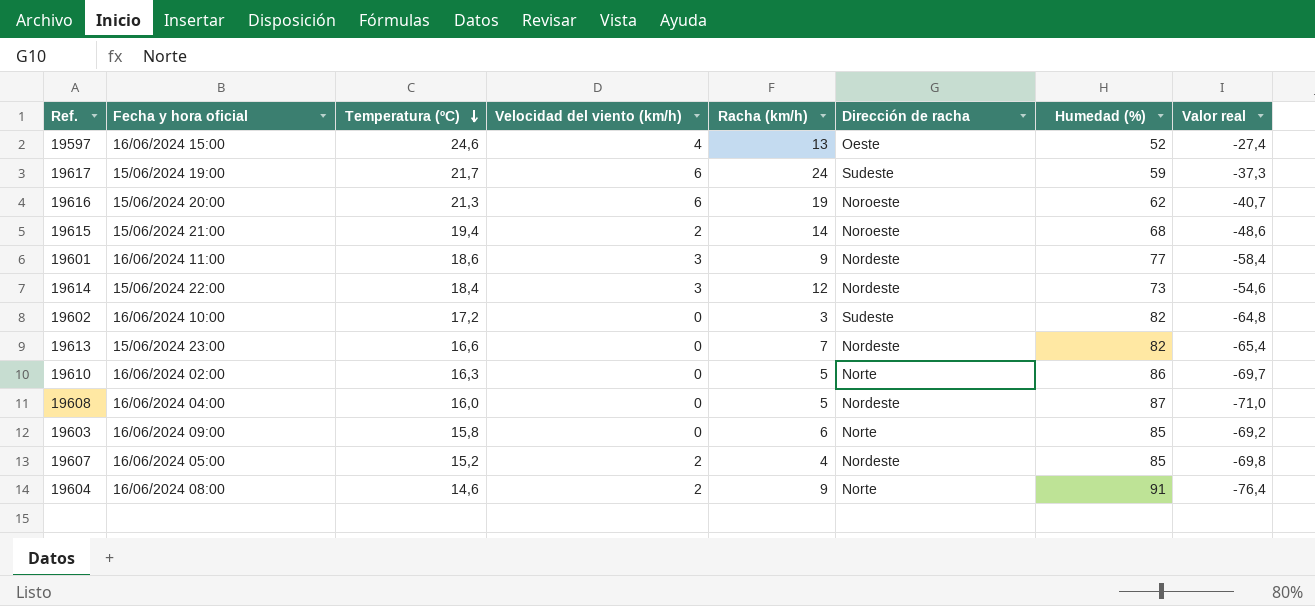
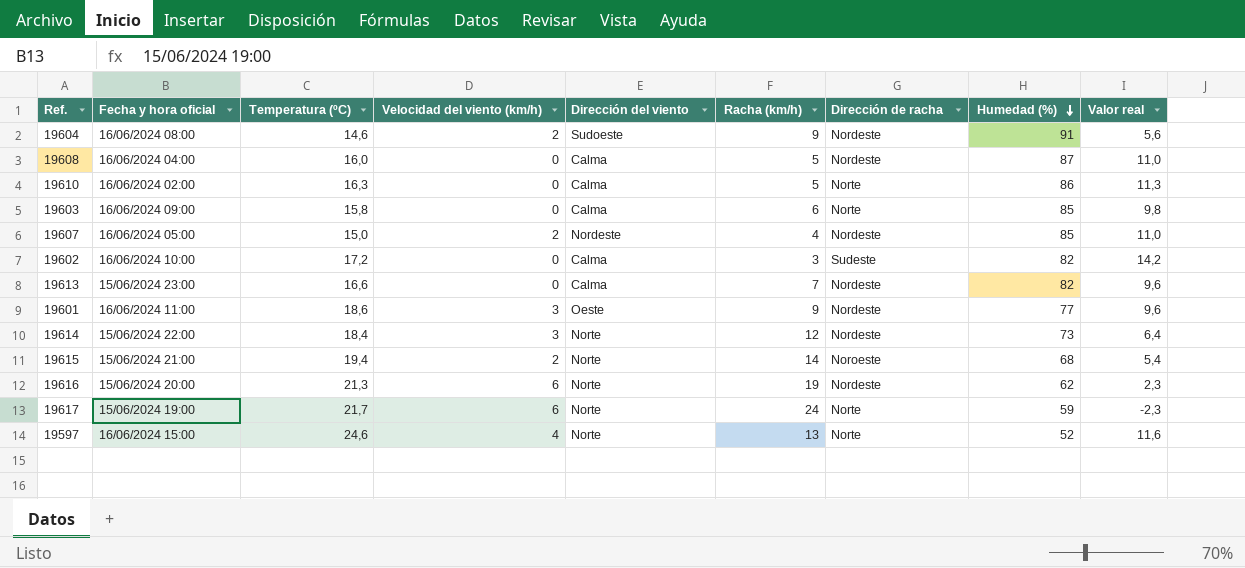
row order: Temperatura (ºC) descending -> Humedad (%) descending
column Dirección del viento | position: none -> 5
column Valor real | formula: [Temperatura (ºC)] - [Humedad (%)] -> [Temperatura (ºC)] - [Racha (km/h)]
19604 | Dirección de racha: Norte -> Nordeste
19607 | Temperatura (ºC): 15,2 -> 15,0
19616 | Dirección de racha: Noroeste -> Nordeste
19617 | Dirección de racha: Sudeste -> Norte
19597 | Dirección de racha: Oeste -> Norte

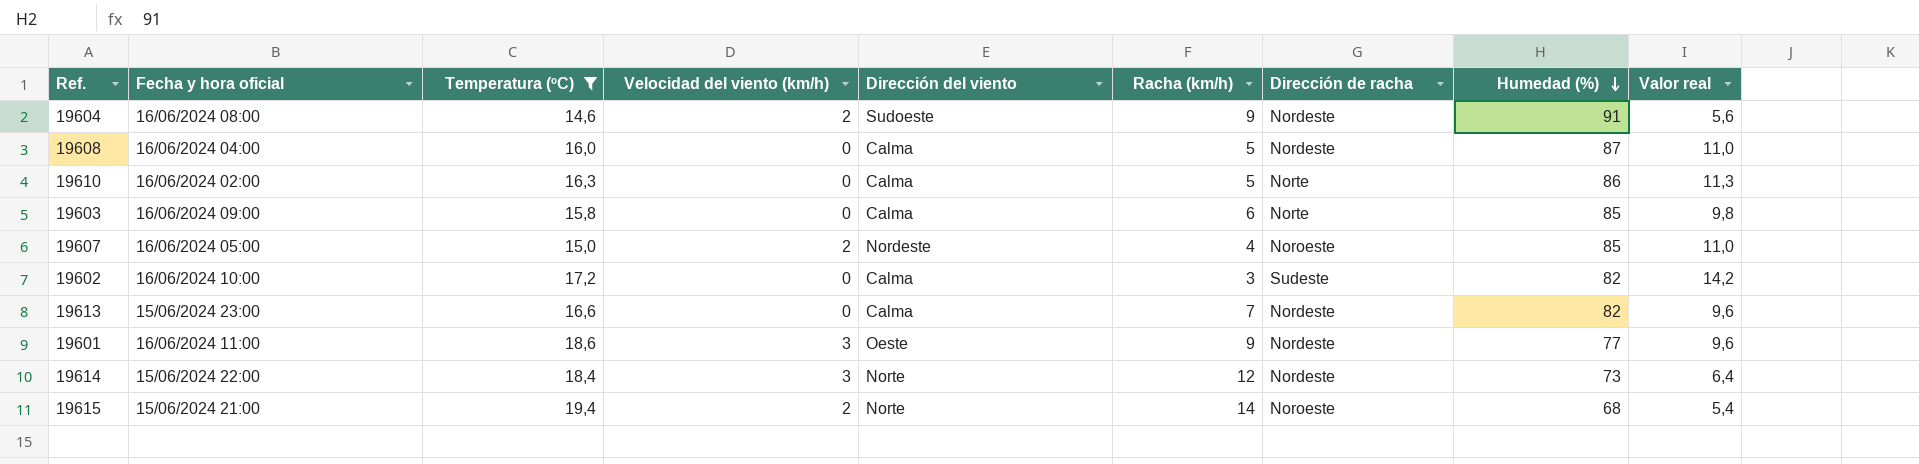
filter: none -> Temperatura (ºC) <= 19,4
19607 | Dirección de racha: Nordeste -> Noroeste

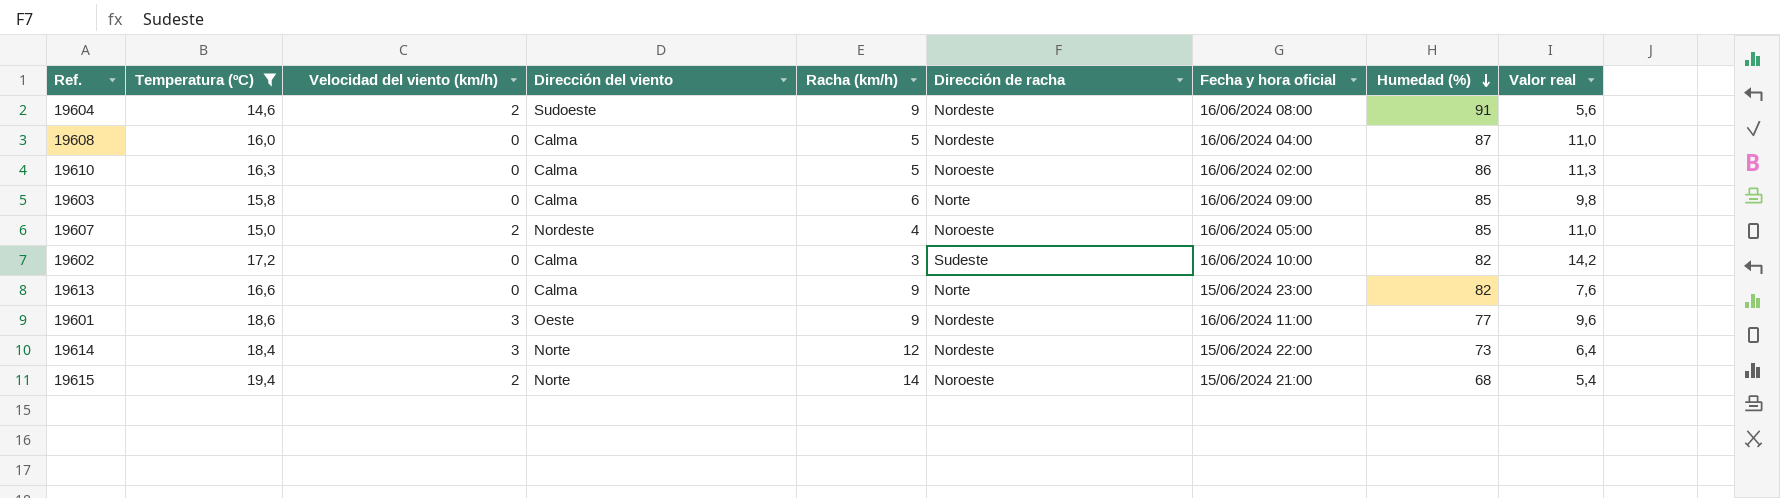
column Fecha y hora oficial | position: 2 -> 7
19610 | Dirección de racha: Norte -> Noroeste
19613 | Racha (km/h): 7 -> 9
19613 | Dirección de racha: Nordeste -> Norte
19613 | Valor real: 9,6 -> 7,6

